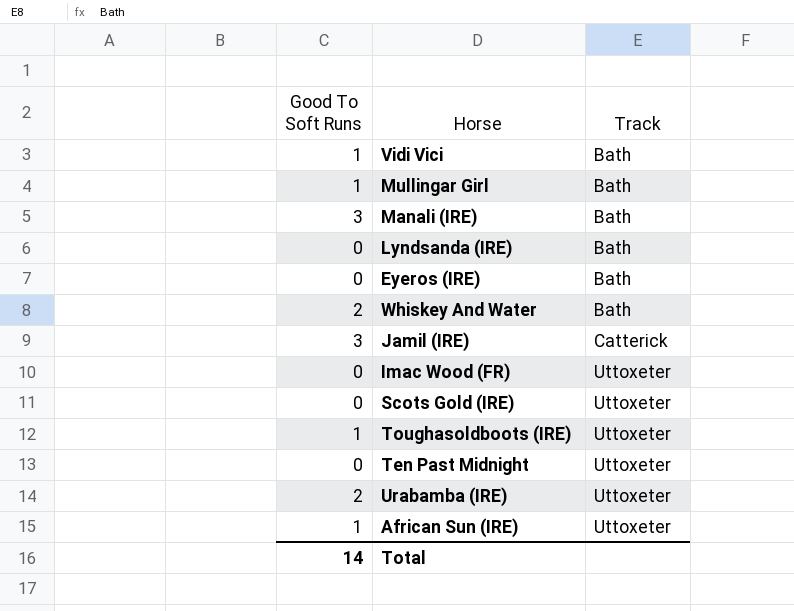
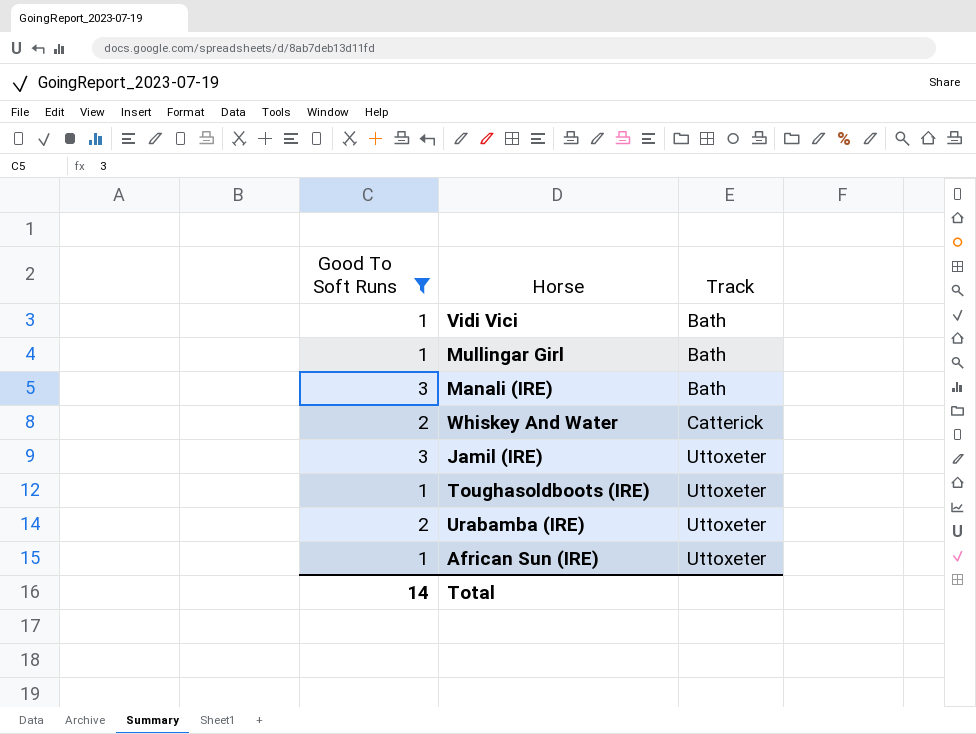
filter: none -> Good To Soft Runs != 0
Whiskey And Water | Track: Bath -> Catterick
Jamil (IRE) | Track: Catterick -> Uttoxeter

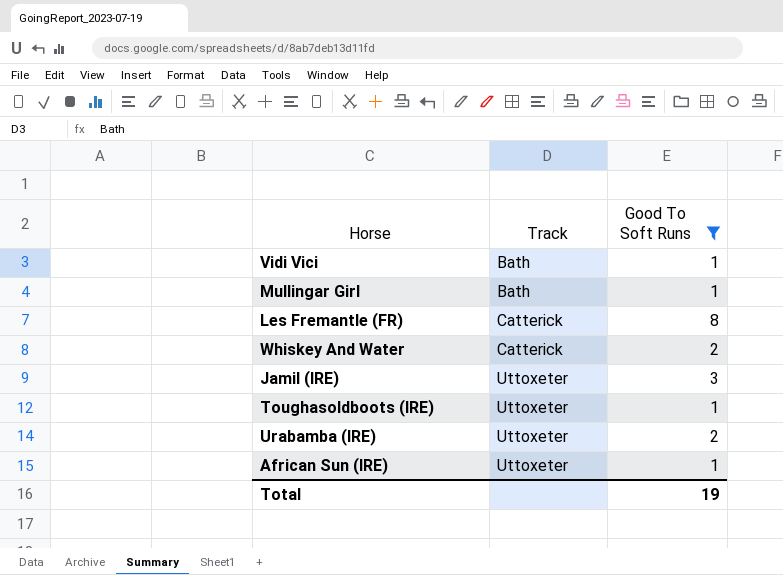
column Good To Soft Runs | position: 1 -> 3
row Manali (IRE): 3 | Bath -> none
row Les Fremantle (FR): none -> Catterick | 8
Total | Good To Soft Runs: 14 -> 19

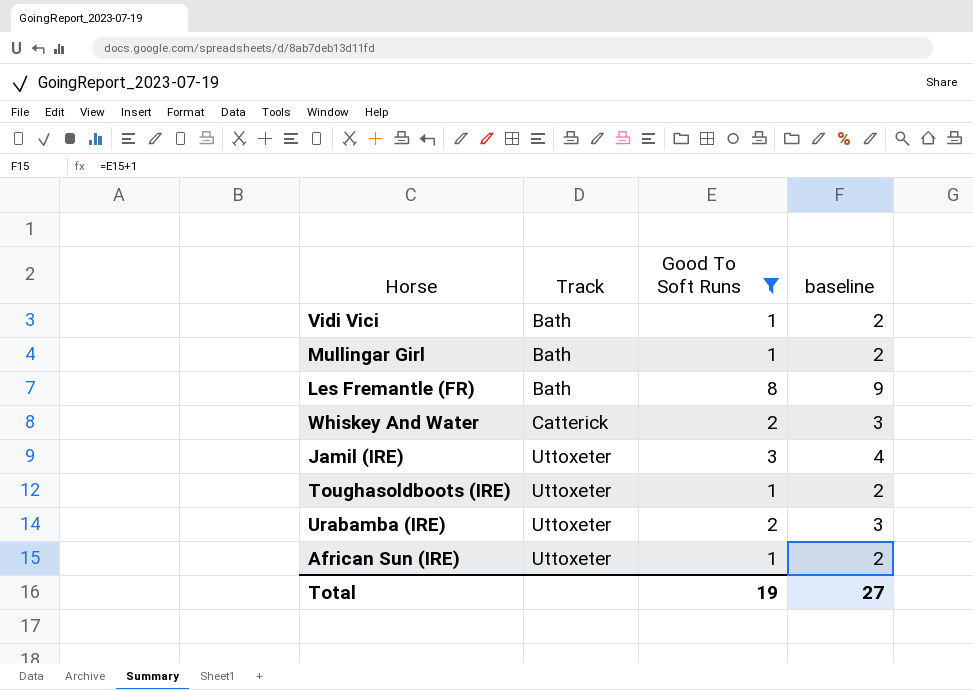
column baseline | formula: none -> [Good To Soft Runs] + 1
Les Fremantle (FR) | Track: Catterick -> Bath

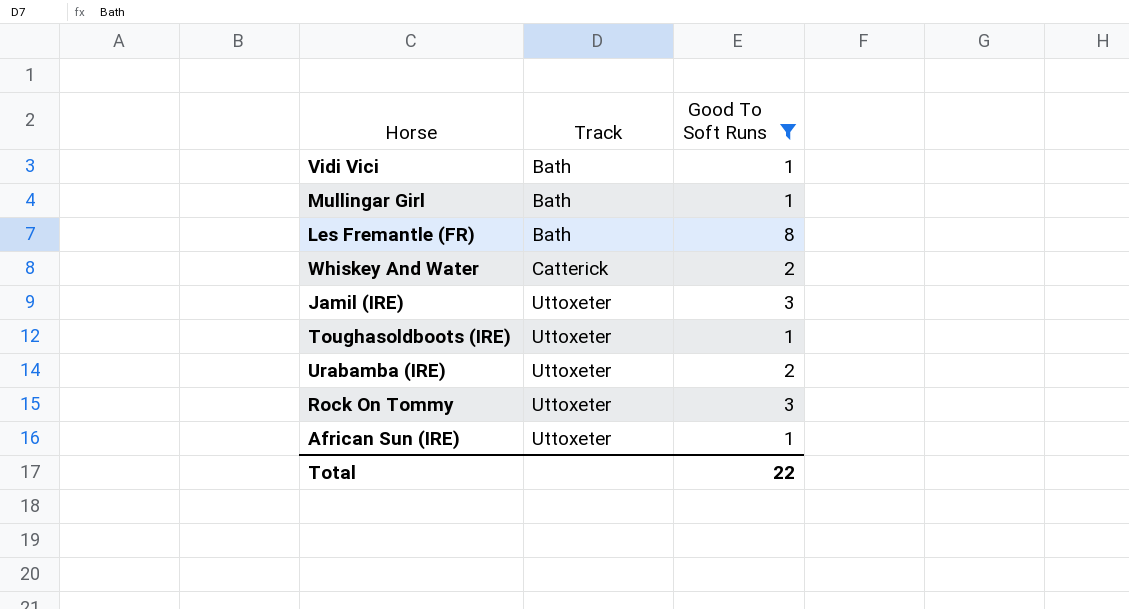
column baseline | formula: [Good To Soft Runs] + 1 -> none
row Rock On Tommy: none -> Uttoxeter | 3
Total | Good To Soft Runs: 19 -> 22

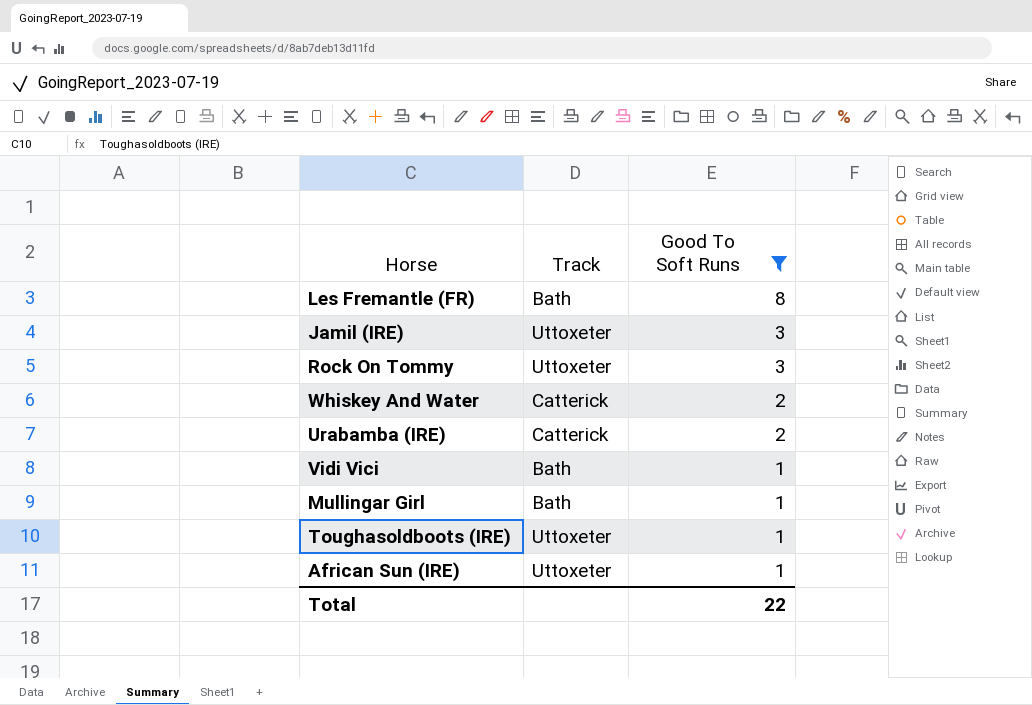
row order: Track ascending -> Good To Soft Runs descending
Urabamba (IRE) | Track: Uttoxeter -> Catterick

